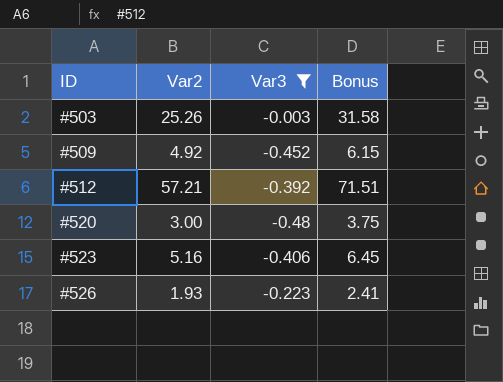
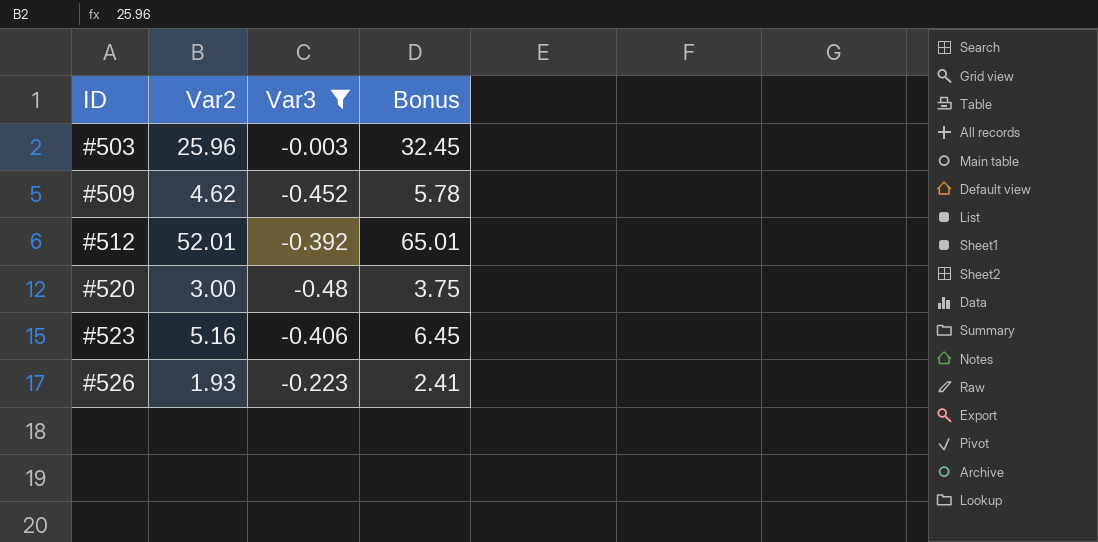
#503 | Var2: 25.26 -> 25.96
#503 | Bonus: 31.58 -> 32.45
#509 | Var2: 4.92 -> 4.62
#509 | Bonus: 6.15 -> 5.78
#512 | Var2: 57.21 -> 52.01
#512 | Bonus: 71.51 -> 65.01

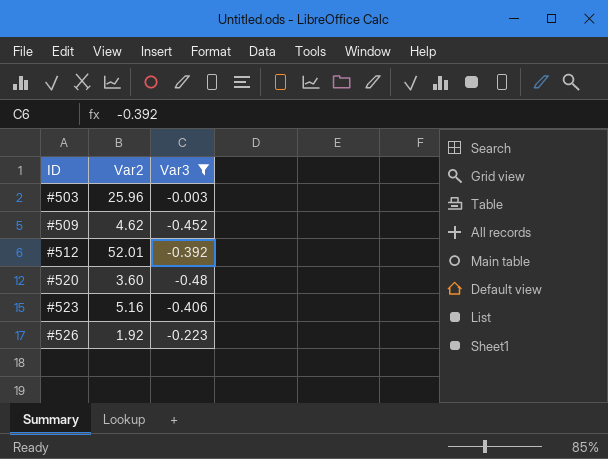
column Bonus | formula: [Var2] * 1.25 -> none
#520 | Var2: 3.00 -> 3.60
#526 | Var2: 1.93 -> 1.92

